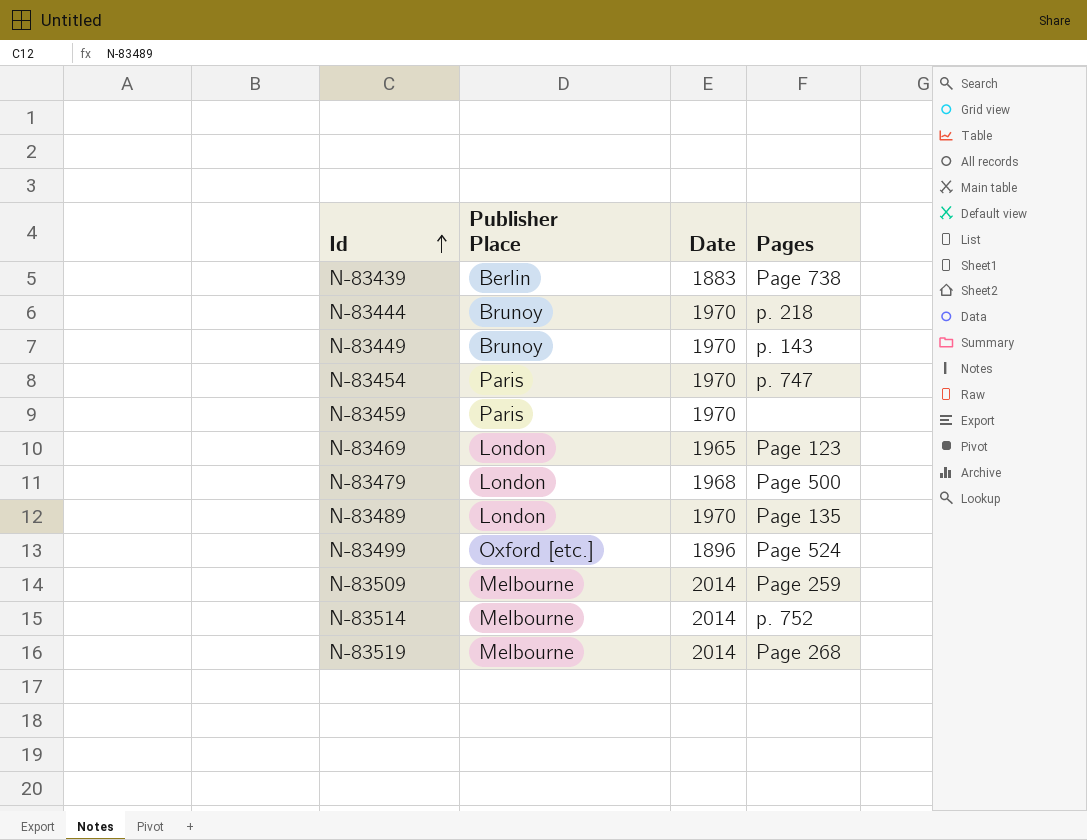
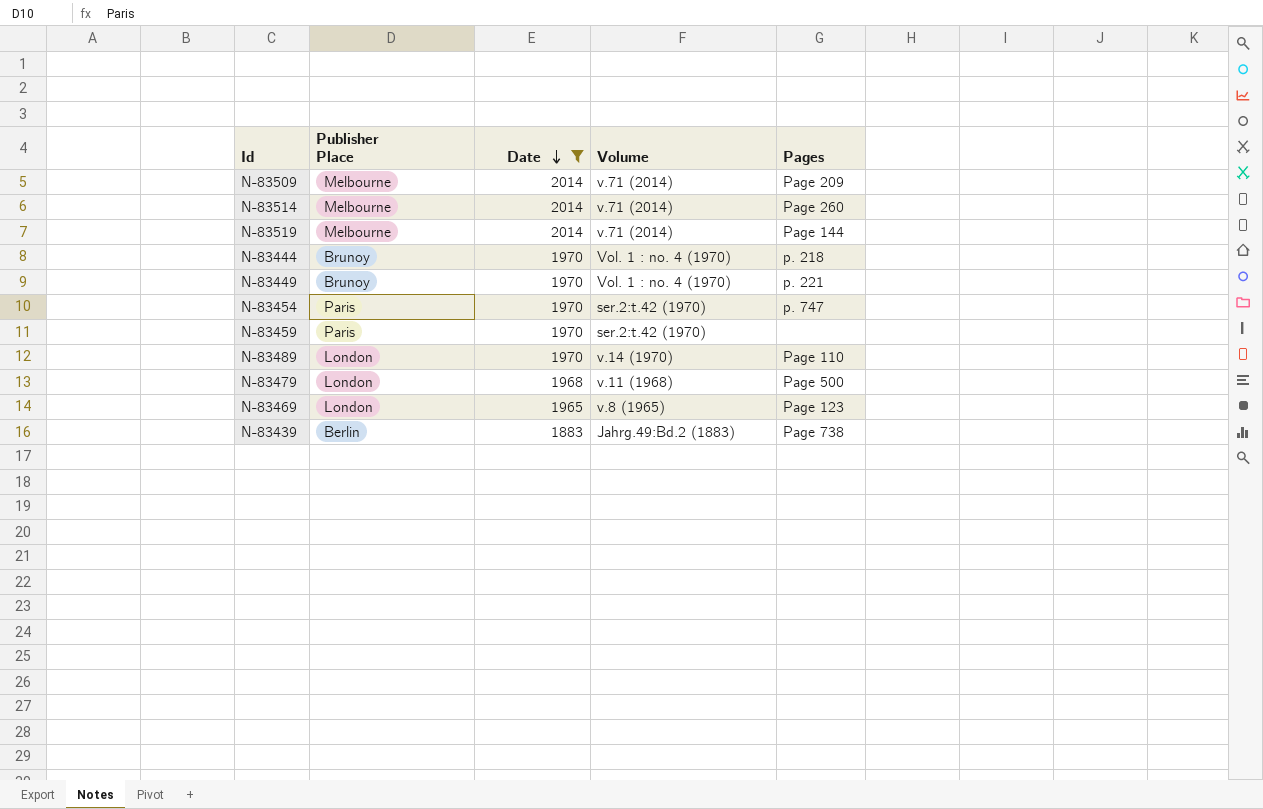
filter: none -> Date != 1896
row order: Id ascending -> Date descending
column Volume | position: none -> 4
N-83509 | Pages: Page 259 -> Page 209
N-83514 | Pages: p. 752 -> Page 260
N-83519 | Pages: Page 268 -> Page 144
N-83449 | Pages: p. 143 -> p. 221
N-83489 | Pages: Page 135 -> Page 110

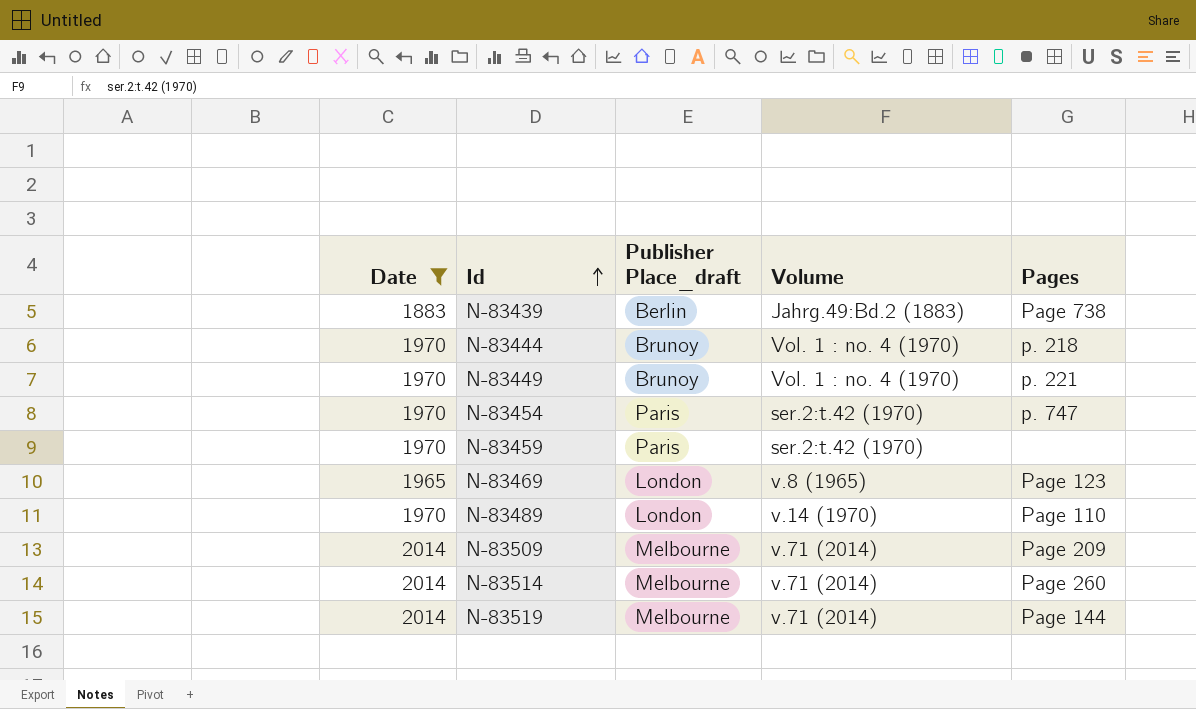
row order: Date descending -> Id ascending
column Date | position: 3 -> 1
column name: Publisher Place -> Publisher Place_draft
row N-83479: London | 1968 | v.11 (1968) | Page 500 -> none

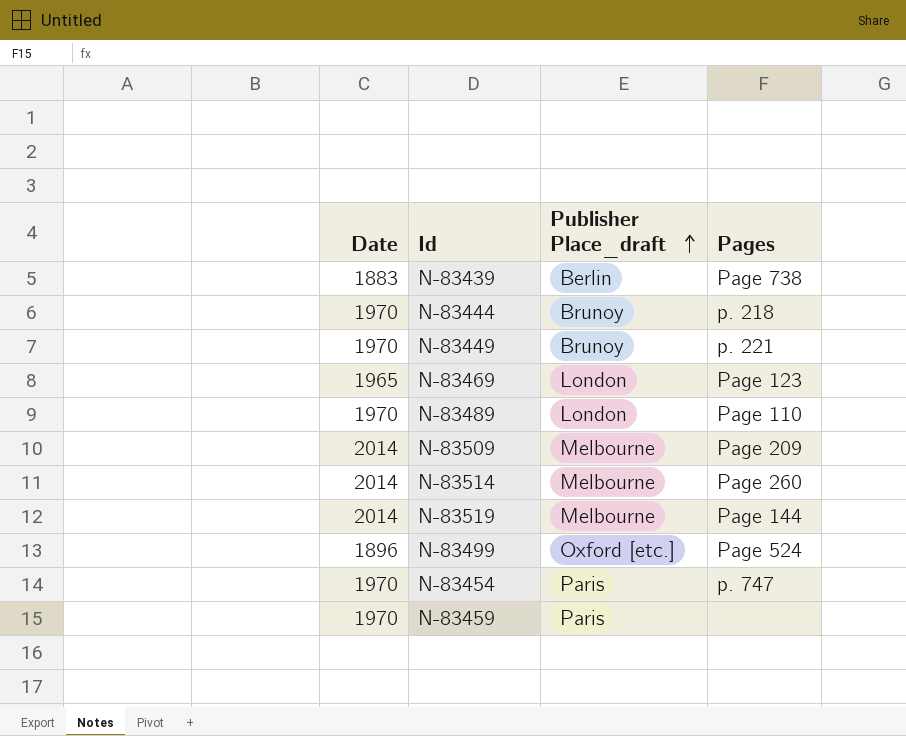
filter: Date != 1896 -> none
row order: Id ascending -> Publisher Place_draft ascending
column Volume | position: 4 -> none

